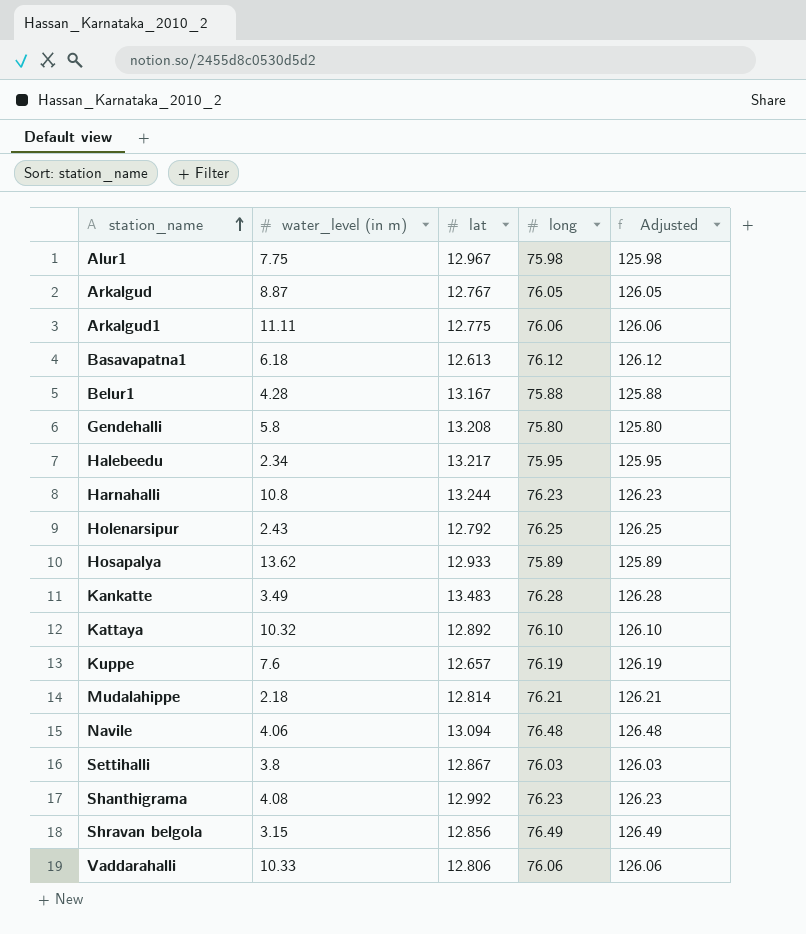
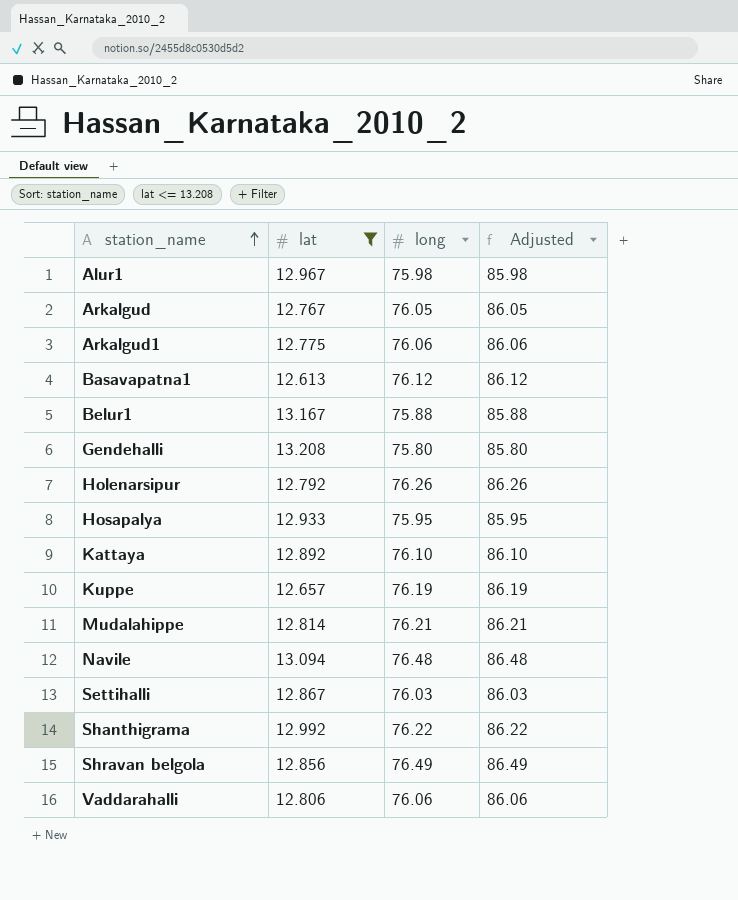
filter: none -> lat <= 13.208
column water_level (in m) | position: 2 -> none
column Adjusted | formula: [long] + 50 -> [long] + 10
Holenarsipur | long: 76.25 -> 76.26
Hosapalya | long: 75.89 -> 75.95
Shanthigrama | long: 76.23 -> 76.22

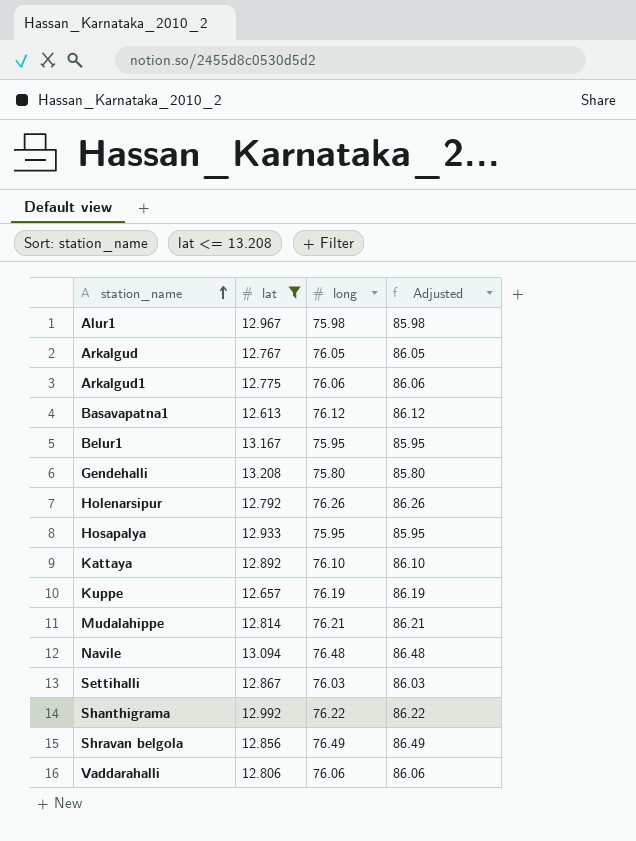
Belur1 | long: 75.88 -> 75.95
Belur1 | Adjusted: 85.88 -> 85.95

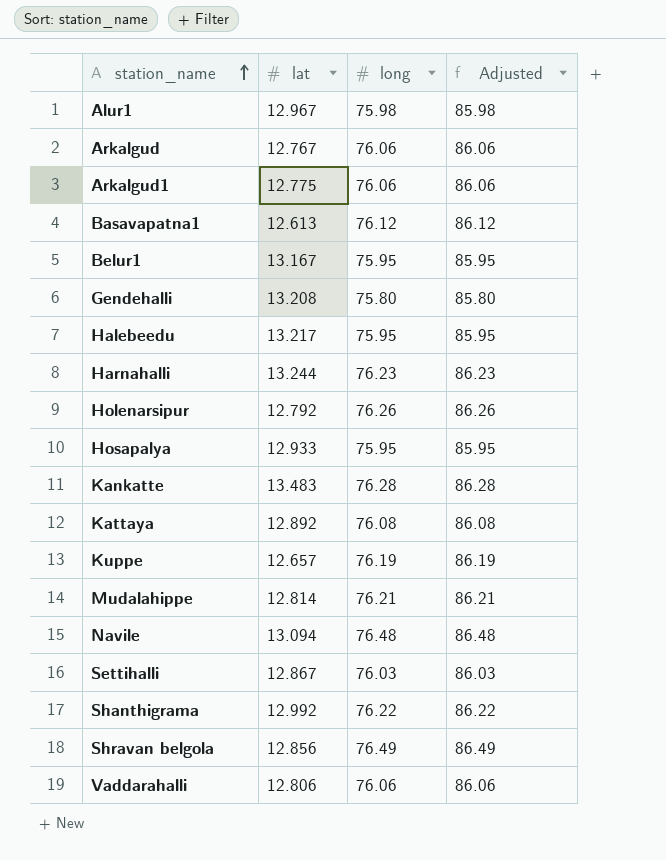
filter: lat <= 13.208 -> none
Arkalgud | long: 76.05 -> 76.06
Arkalgud | Adjusted: 86.05 -> 86.06
Kattaya | long: 76.10 -> 76.08
Kattaya | Adjusted: 86.10 -> 86.08

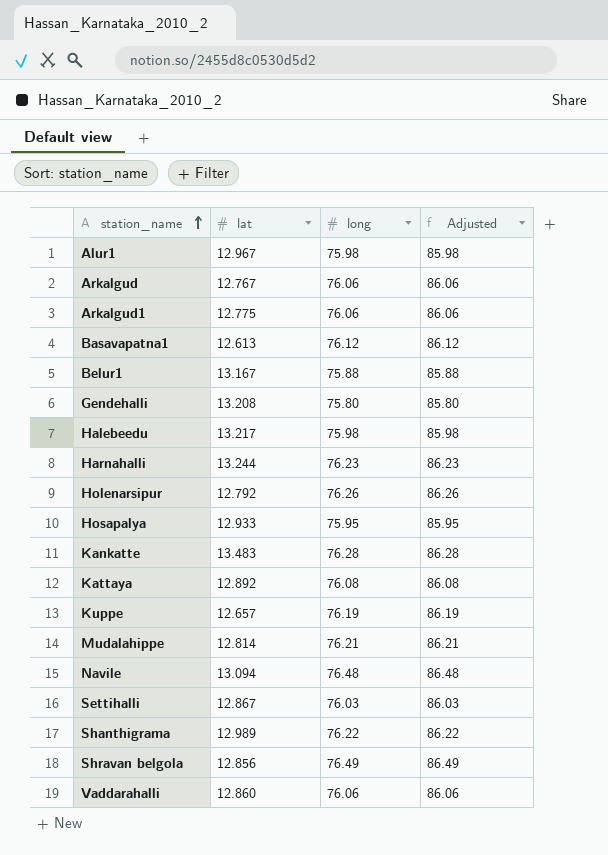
Belur1 | long: 75.95 -> 75.88
Belur1 | Adjusted: 85.95 -> 85.88
Halebeedu | long: 75.95 -> 75.98
Halebeedu | Adjusted: 85.95 -> 85.98
Shanthigrama | lat: 12.992 -> 12.989
Vaddarahalli | lat: 12.806 -> 12.860

